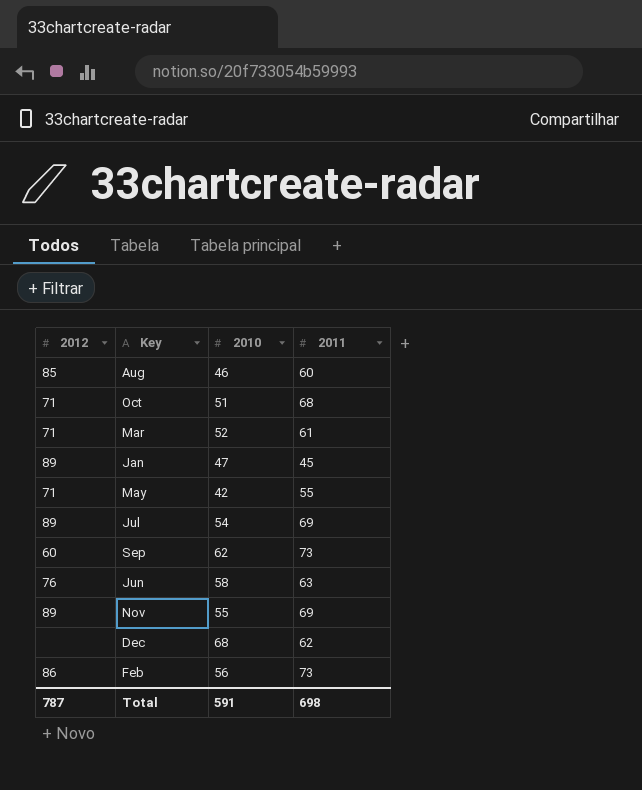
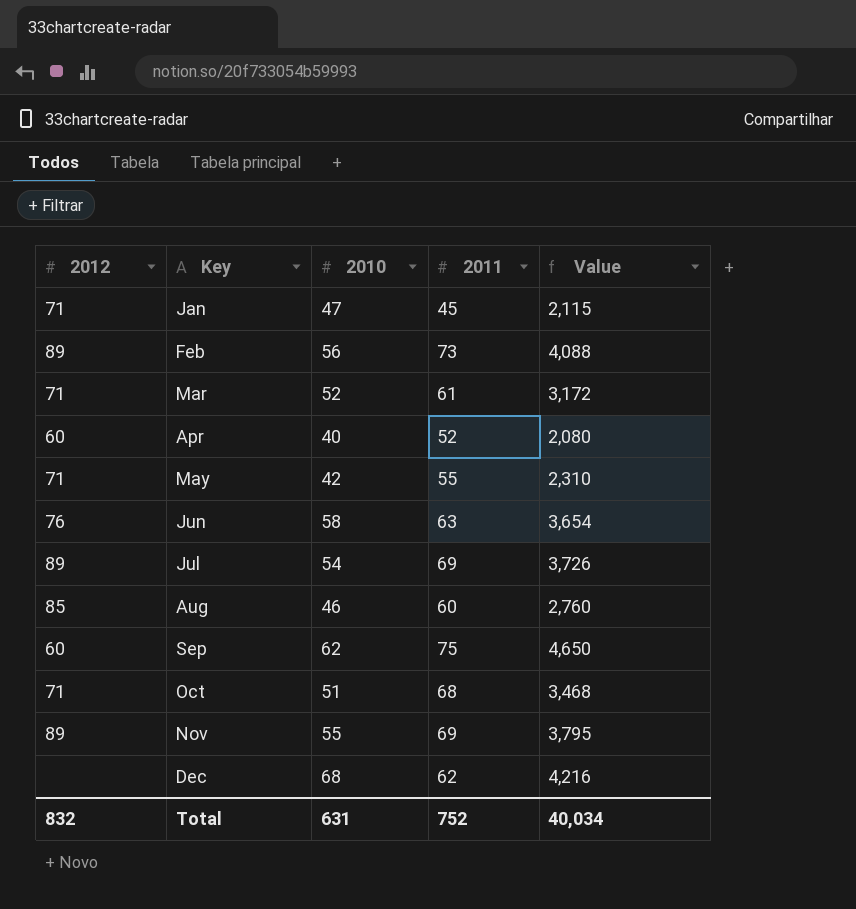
row order: none -> Key ascending
column Value | formula: none -> [2010] * [2011]
Jan | 2012: 89 -> 71
Feb | 2012: 86 -> 89
row Apr: none -> 60 | 40 | 52 | 2,080
Sep | 2011: 73 -> 75
Total | 2012: 787 -> 832
Total | 2010: 591 -> 631
Total | 2011: 698 -> 752

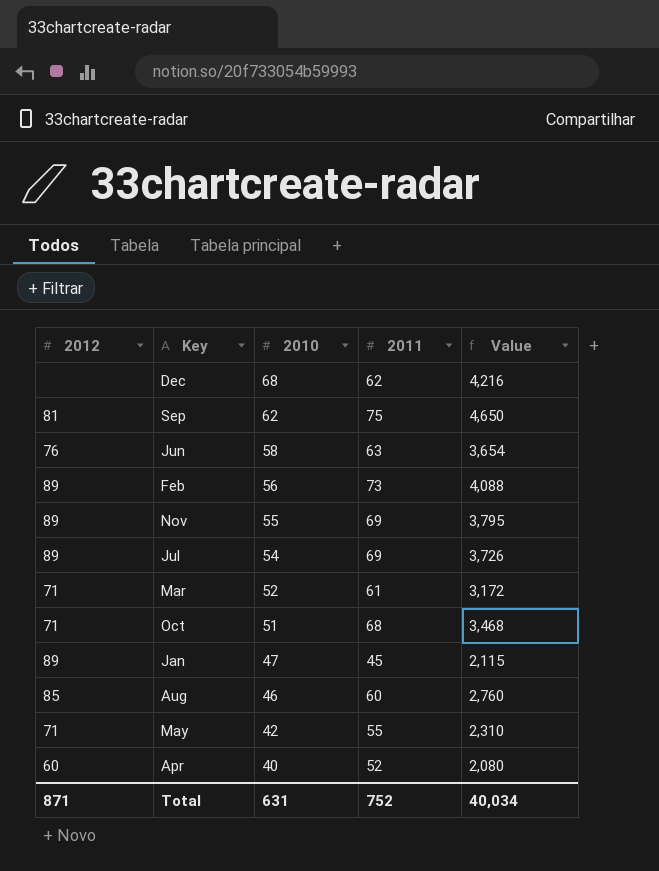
row order: Key ascending -> 2010 descending
Sep | 2012: 60 -> 81
Jan | 2012: 71 -> 89
Total | 2012: 832 -> 871

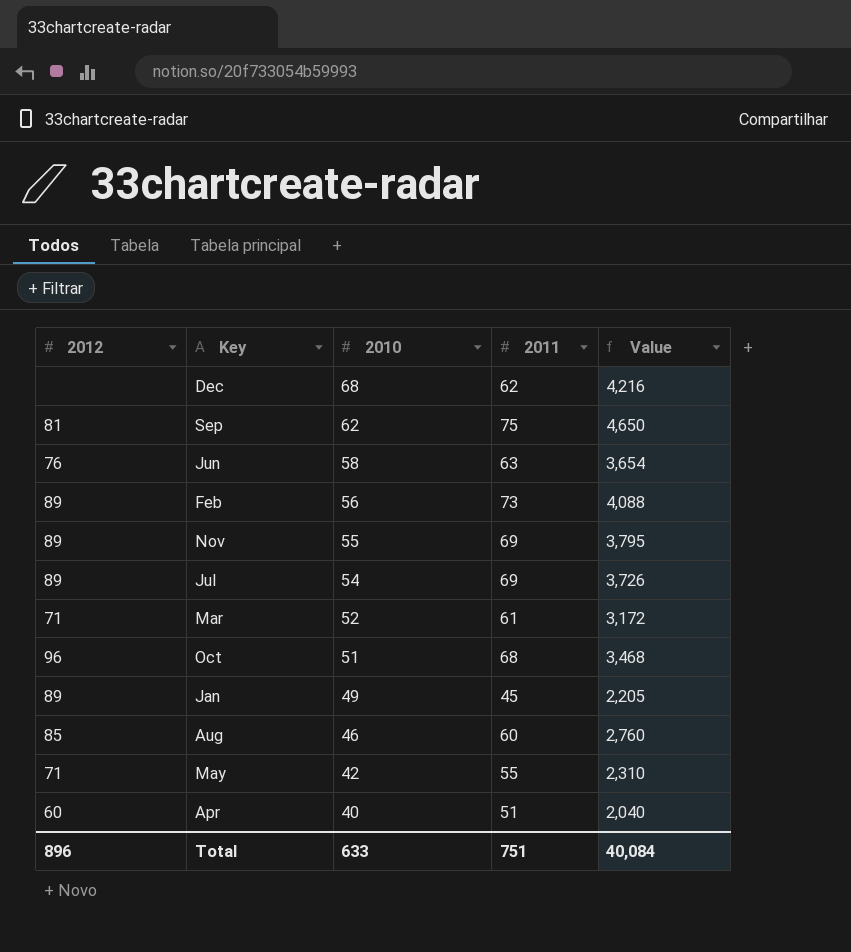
Oct | 2012: 71 -> 96
Jan | 2010: 47 -> 49
Jan | Value: 2,115 -> 2,205
Apr | 2011: 52 -> 51
Apr | Value: 2,080 -> 2,040
Total | 2012: 871 -> 896
Total | 2010: 631 -> 633
Total | 2011: 752 -> 751
Total | Value: 40,034 -> 40,084

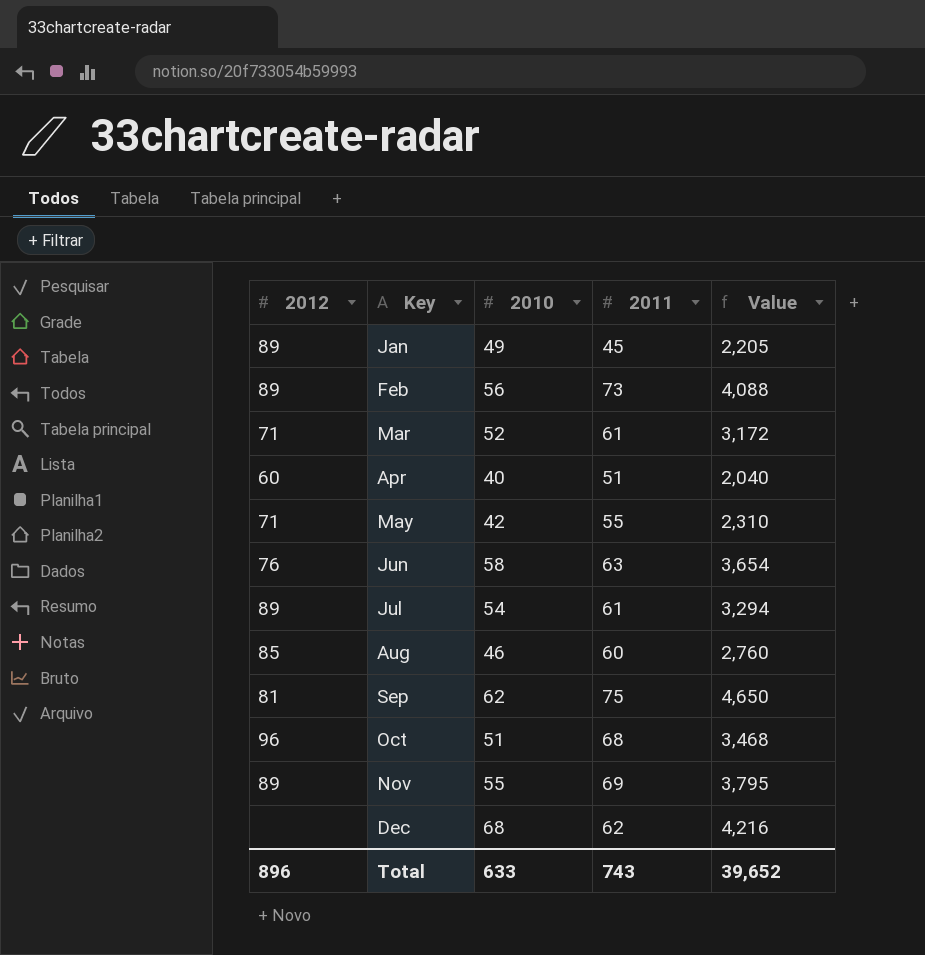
row order: 2010 descending -> Key ascending
Jul | 2011: 69 -> 61
Jul | Value: 3,726 -> 3,294
Total | 2011: 751 -> 743
Total | Value: 40,084 -> 39,652

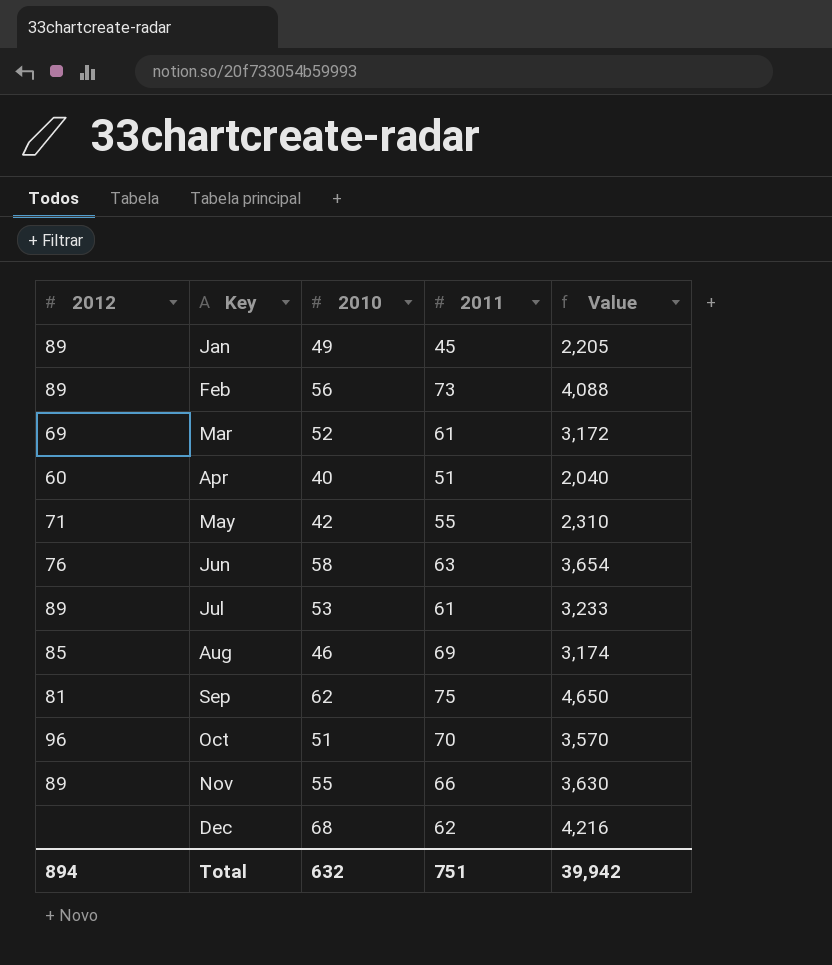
Mar | 2012: 71 -> 69
Jul | 2010: 54 -> 53
Jul | Value: 3,294 -> 3,233
Aug | 2011: 60 -> 69
Aug | Value: 2,760 -> 3,174
Oct | 2011: 68 -> 70
Oct | Value: 3,468 -> 3,570
Nov | 2011: 69 -> 66
Nov | Value: 3,795 -> 3,630
Total | 2012: 896 -> 894
Total | 2010: 633 -> 632
Total | 2011: 743 -> 751
Total | Value: 39,652 -> 39,942

